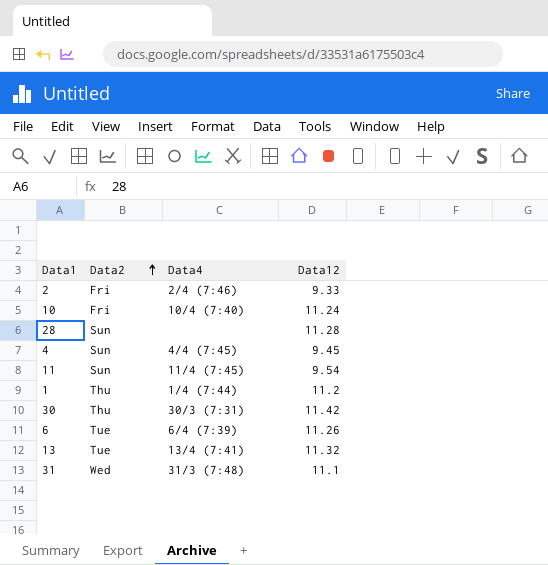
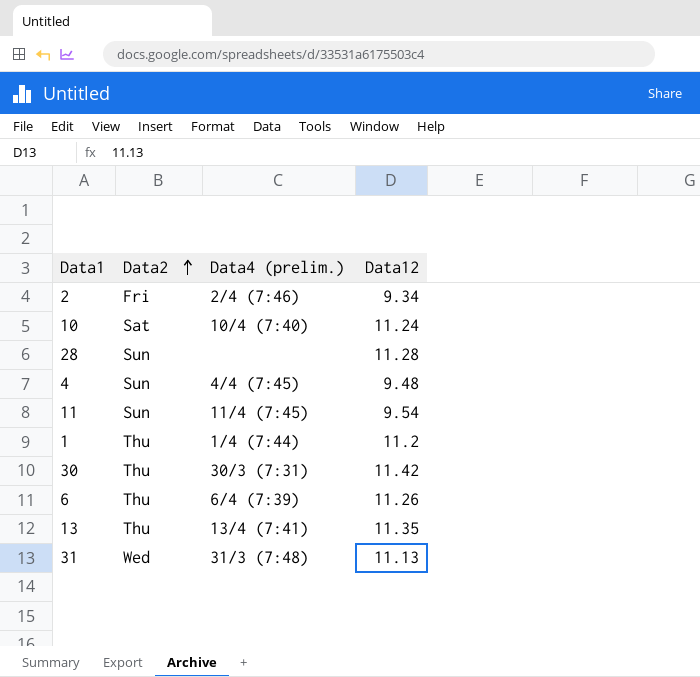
column name: Data4 -> Data4 (prelim.)
2 | Data12: 9.33 -> 9.34
10 | Data2: Fri -> Sat
4 | Data12: 9.45 -> 9.48
6 | Data2: Tue -> Thu
13 | Data2: Tue -> Thu
13 | Data12: 11.32 -> 11.35
31 | Data12: 11.1 -> 11.13

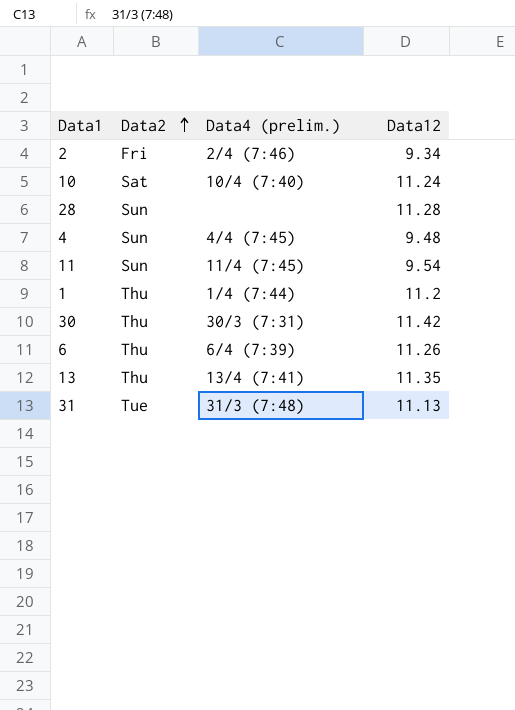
31 | Data2: Wed -> Tue

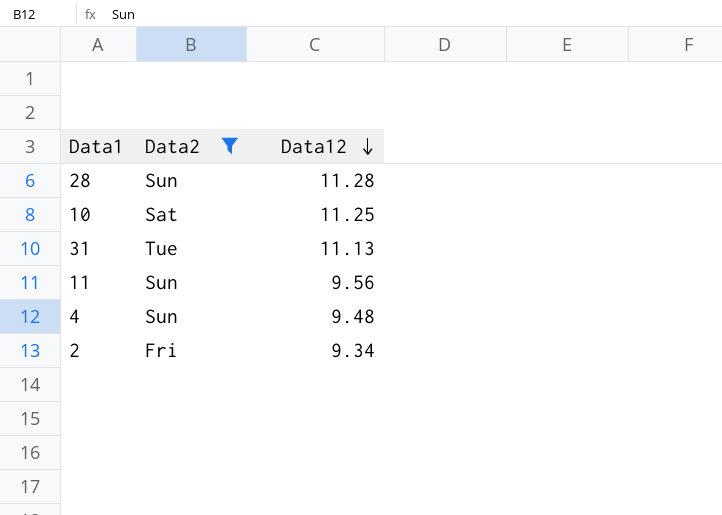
filter: none -> Data2 != Thu
row order: Data2 ascending -> Data12 descending
column Data4 (prelim.) | position: 3 -> none
10 | Data12: 11.24 -> 11.25
11 | Data12: 9.54 -> 9.56

